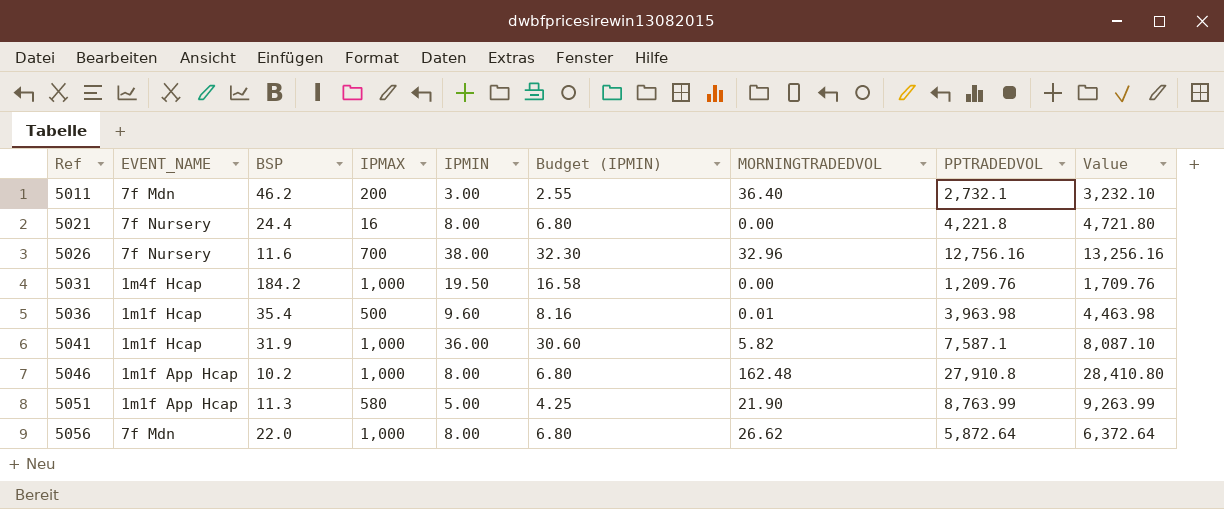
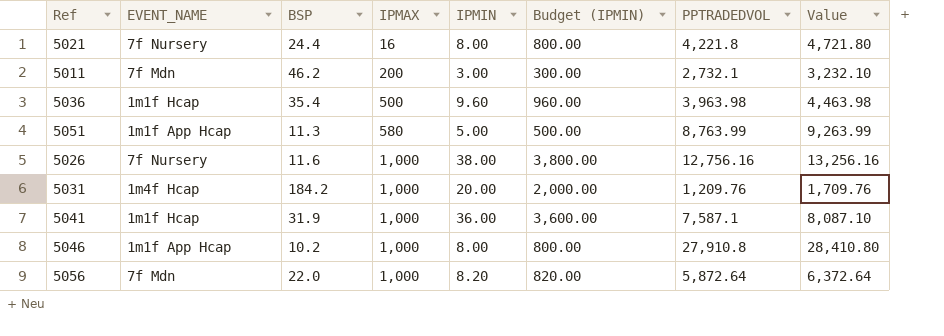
row order: Ref ascending -> IPMAX ascending
column MORNINGTRADEDVOL | position: 7 -> none
column Budget (IPMIN) | formula: [IPMIN] * 0.85 -> [IPMIN] * 100
5026 | IPMAX: 700 -> 1,000
5031 | IPMIN: 19.50 -> 20.00
5056 | IPMIN: 8.00 -> 8.20

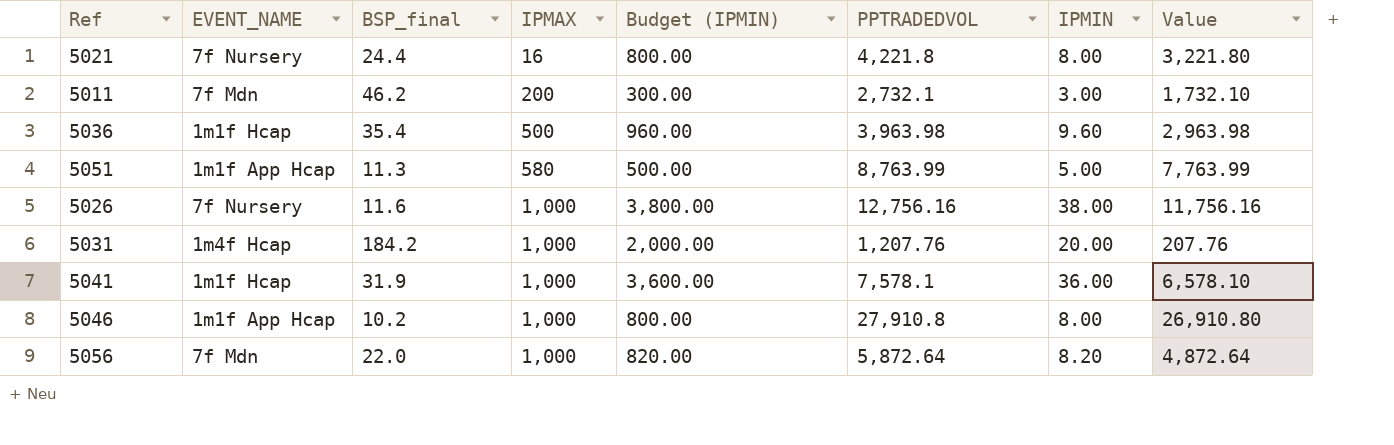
column name: BSP -> BSP_final
column IPMIN | position: 5 -> 7
column Value | formula: [PPTRADEDVOL] + 500 -> [PPTRADEDVOL] - 1000
5031 | PPTRADEDVOL: 1,209.76 -> 1,207.76
5041 | PPTRADEDVOL: 7,587.1 -> 7,578.1

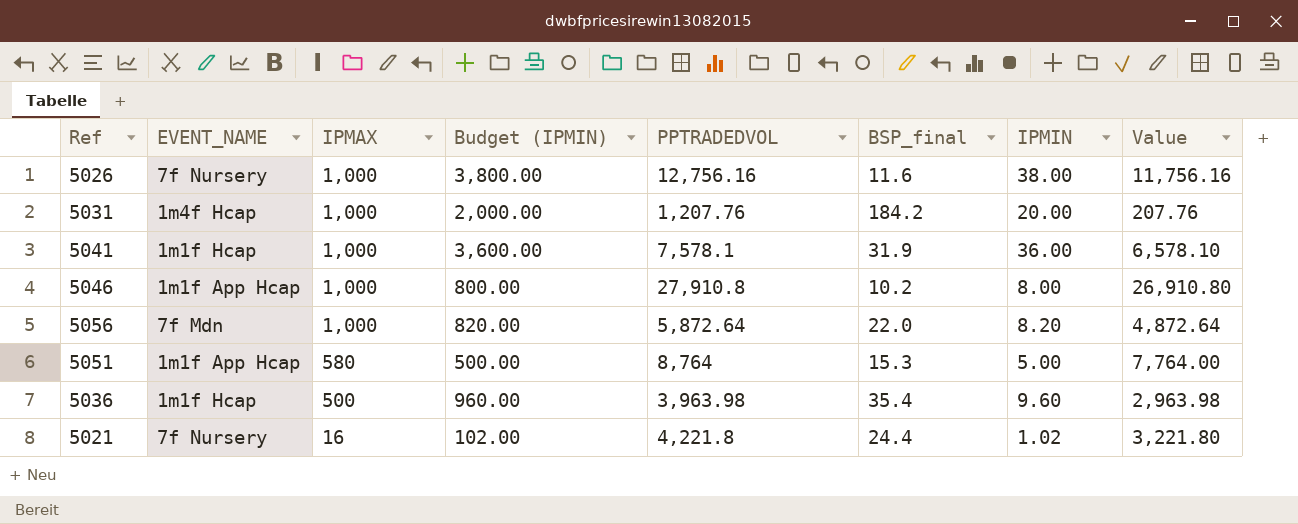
row order: IPMAX ascending -> IPMAX descending
column BSP_final | position: 3 -> 6
row 5011: 7f Mdn | 46.2 | 200 | 300.00 | 2,732.1 | 3.00 | 1,732.10 -> none
5051 | PPTRADEDVOL: 8,763.99 -> 8,764
5051 | BSP_final: 11.3 -> 15.3
5051 | Value: 7,763.99 -> 7,764.00
5021 | Budget (IPMIN): 800.00 -> 102.00
5021 | IPMIN: 8.00 -> 1.02

